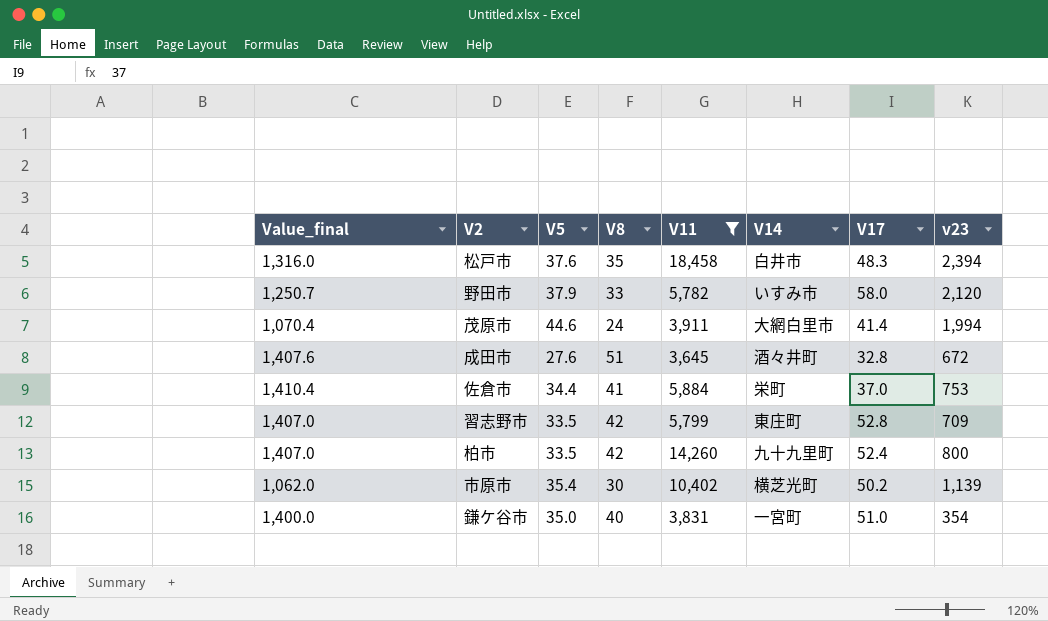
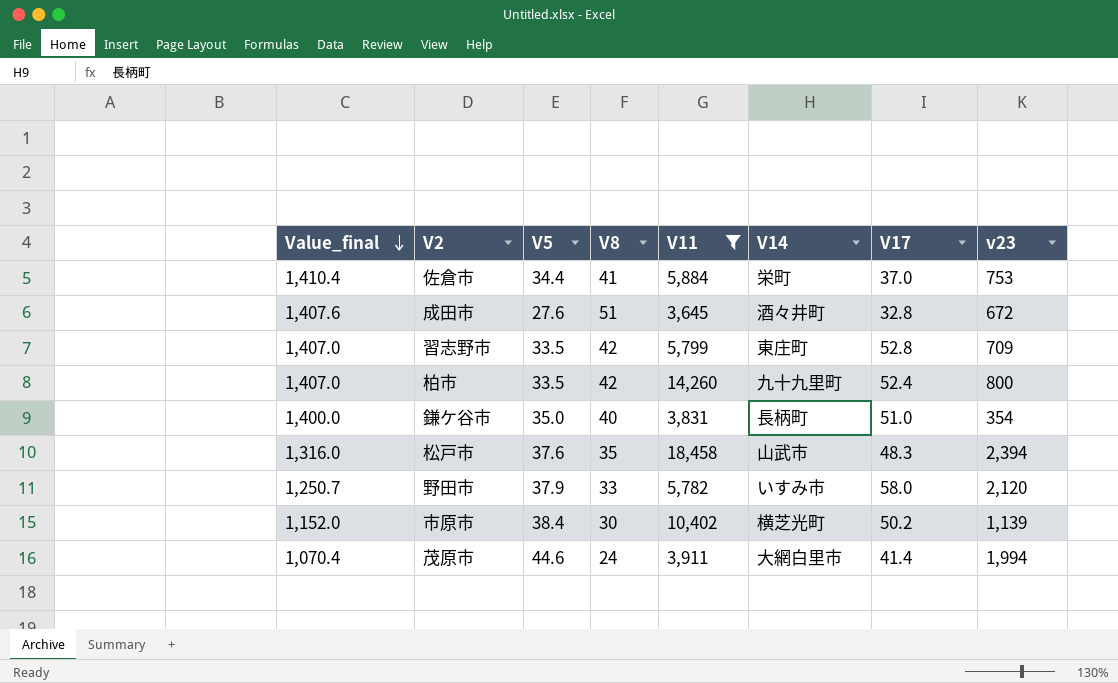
row order: none -> Value_final descending
鎌ケ谷市 | V14: 一宮町 -> 長柄町
松戸市 | V14: 白井市 -> 山武市
市原市 | Value_final: 1,062.0 -> 1,152.0
市原市 | V5: 35.4 -> 38.4

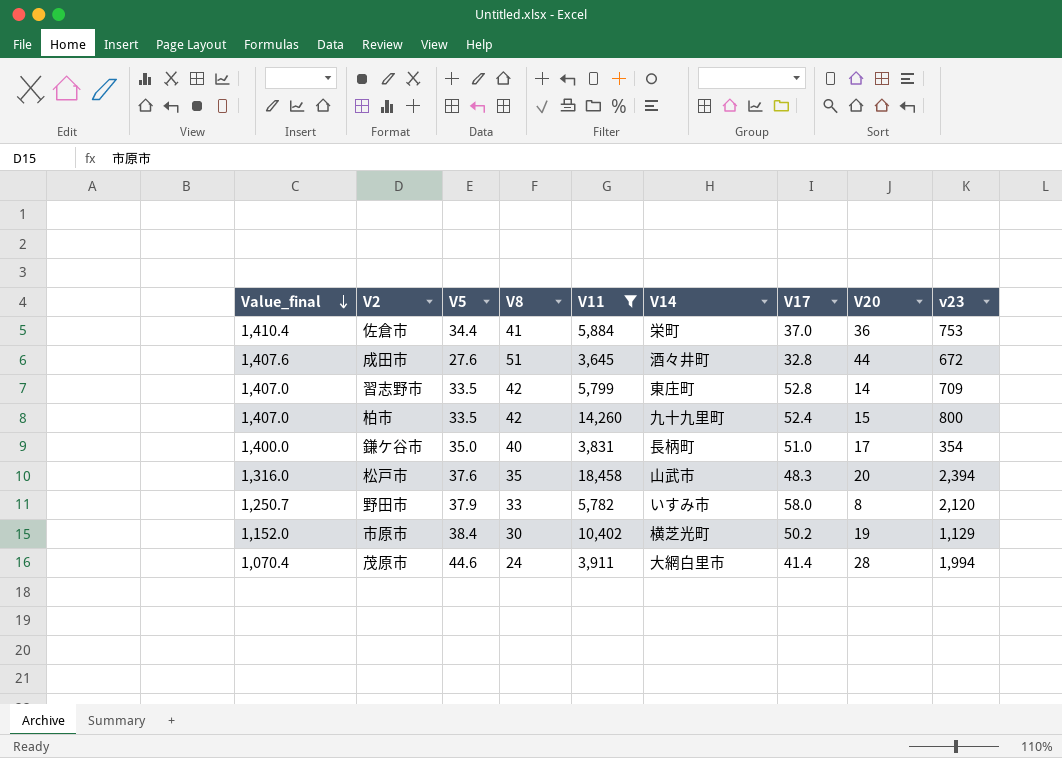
column V20 | position: none -> 8
市原市 | v23: 1,139 -> 1,129

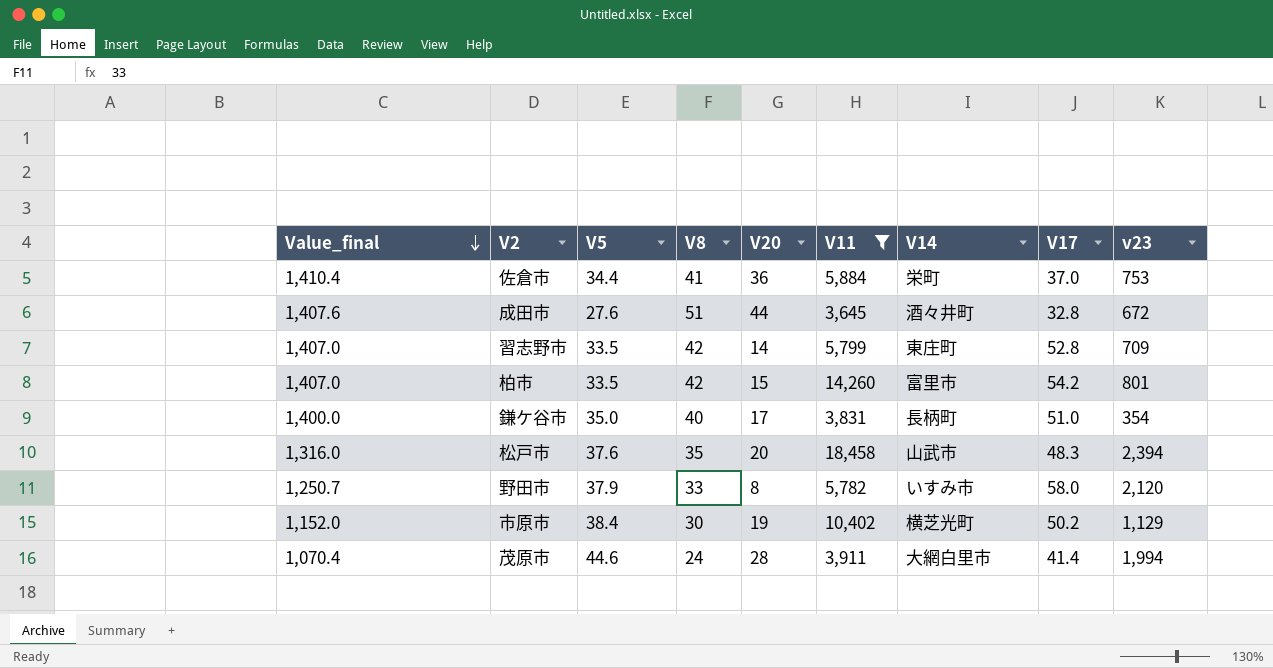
column V20 | position: 8 -> 5
柏市 | V14: 九十九里町 -> 富里市
柏市 | V17: 52.4 -> 54.2
柏市 | v23: 800 -> 801

